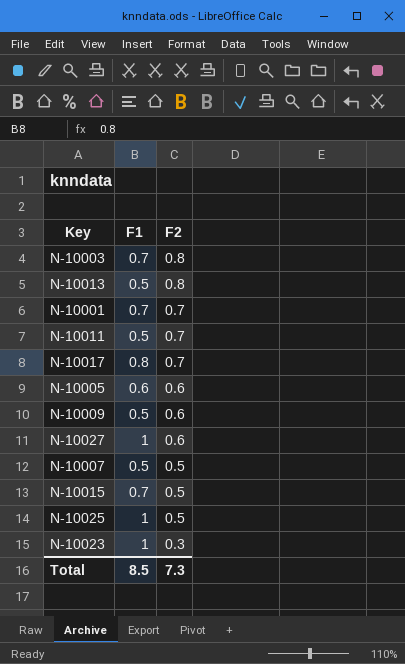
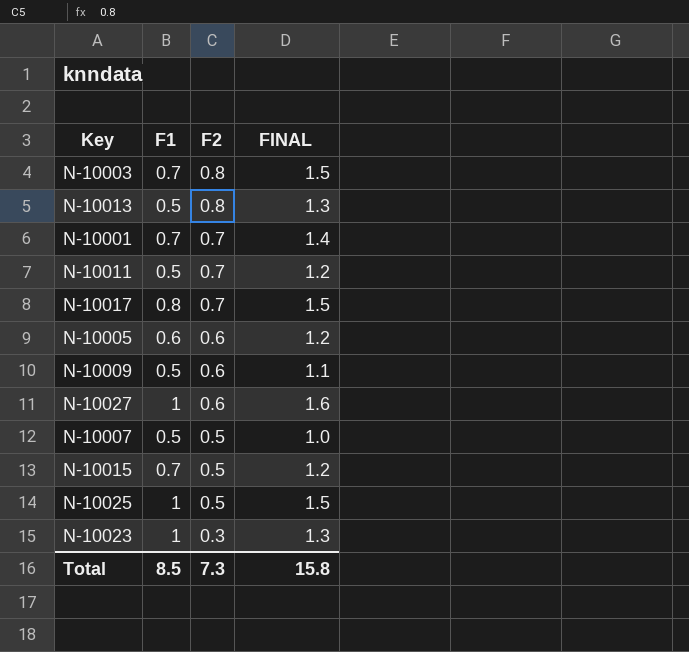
column FINAL | formula: none -> [F1] + [F2]

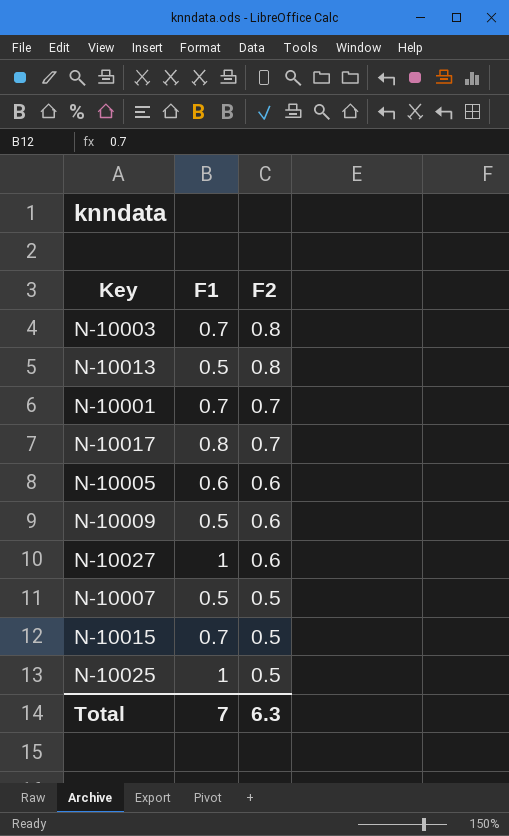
column FINAL | formula: [F1] + [F2] -> none
row N-10011: 0.5 | 0.7 | 1.2 -> none
row N-10023: 1 | 0.3 | 1.3 -> none
Total | F1: 8.5 -> 7
Total | F2: 7.3 -> 6.3

